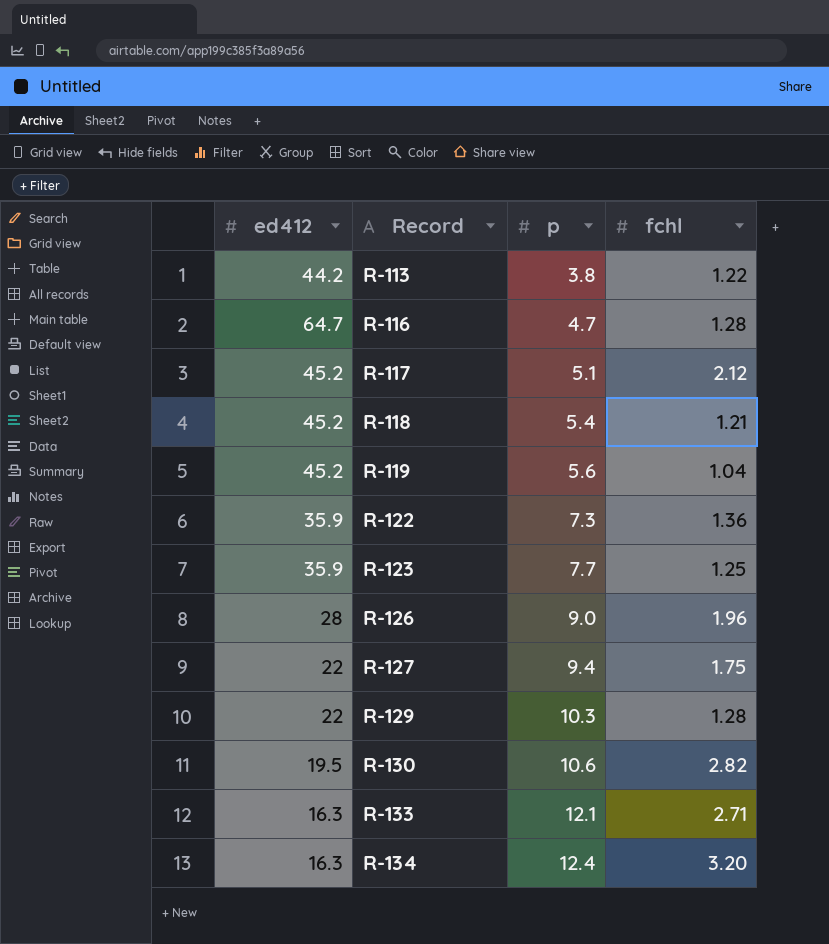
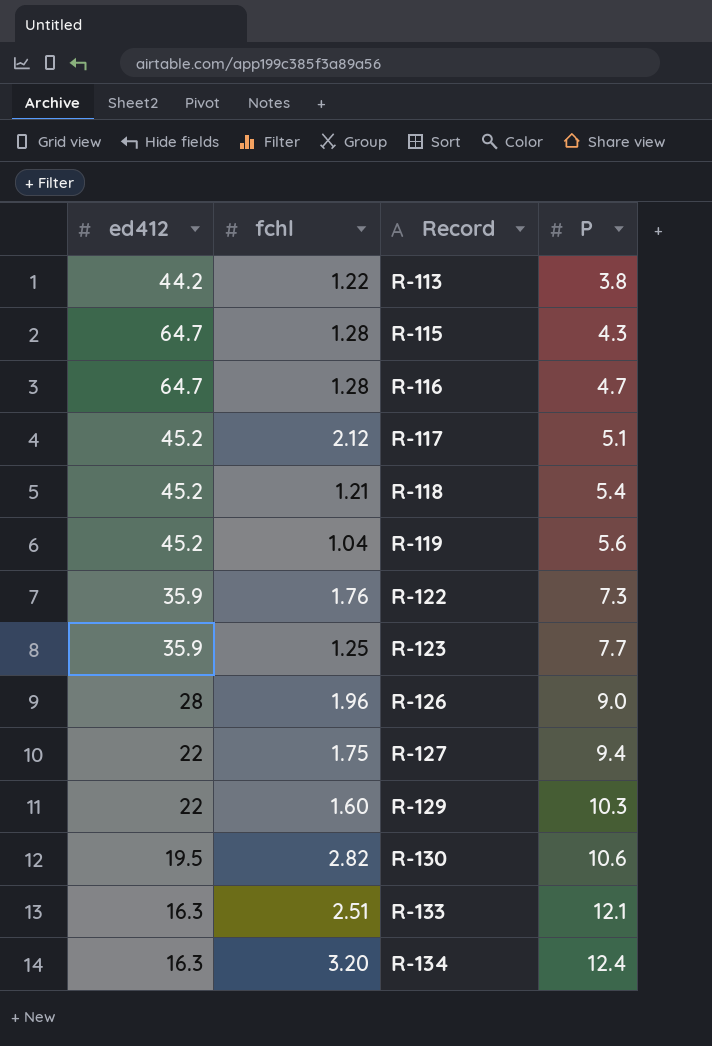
column fchl | position: 4 -> 2
column name: p -> P
row R-115: none -> 64.7 | 1.28 | 4.3
R-122 | fchl: 1.36 -> 1.76
R-129 | fchl: 1.28 -> 1.60
R-133 | fchl: 2.71 -> 2.51

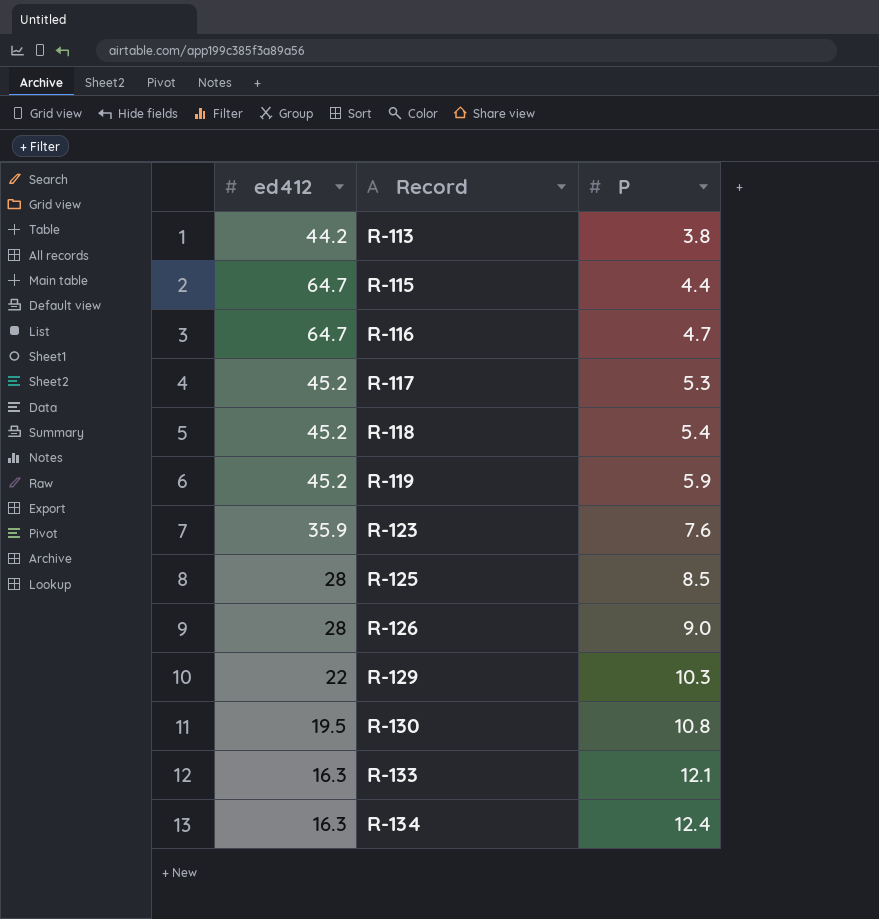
column fchl | position: 2 -> none
row R-122: 35.9 | 1.76 | 7.3 -> none
row R-127: 22 | 1.75 | 9.4 -> none
R-115 | P: 4.3 -> 4.4
R-117 | P: 5.1 -> 5.3
R-119 | P: 5.6 -> 5.9
R-123 | P: 7.7 -> 7.6
row R-125: none -> 28 | 8.5
R-130 | P: 10.6 -> 10.8

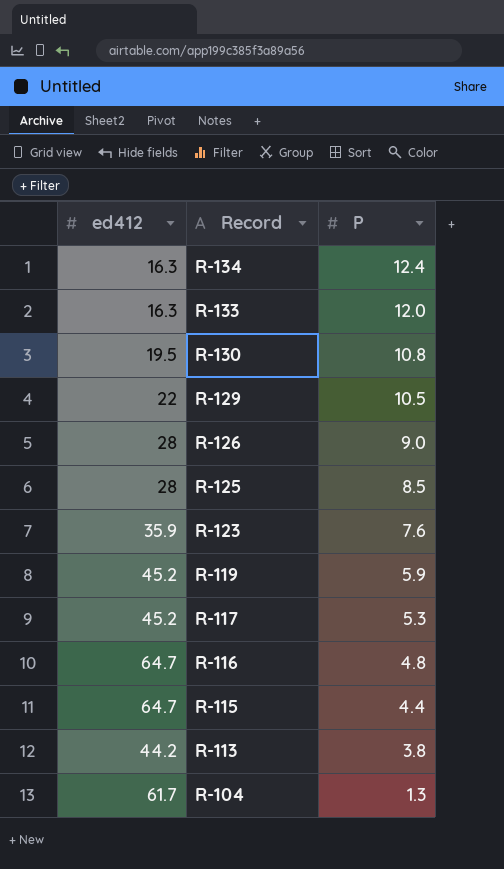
row order: Record ascending -> Record descending
row R-118: 45.2 | 5.4 -> none
R-133 | P: 12.1 -> 12.0
R-129 | P: 10.3 -> 10.5
R-116 | P: 4.7 -> 4.8
row R-104: none -> 61.7 | 1.3

